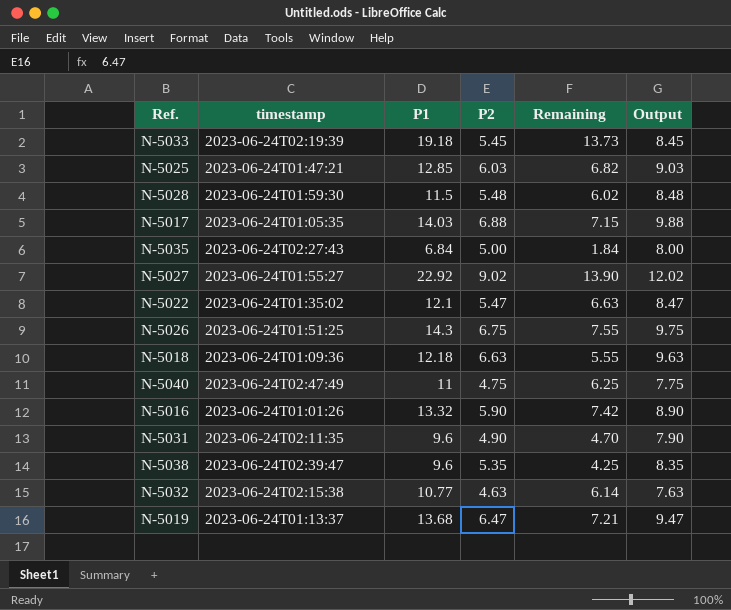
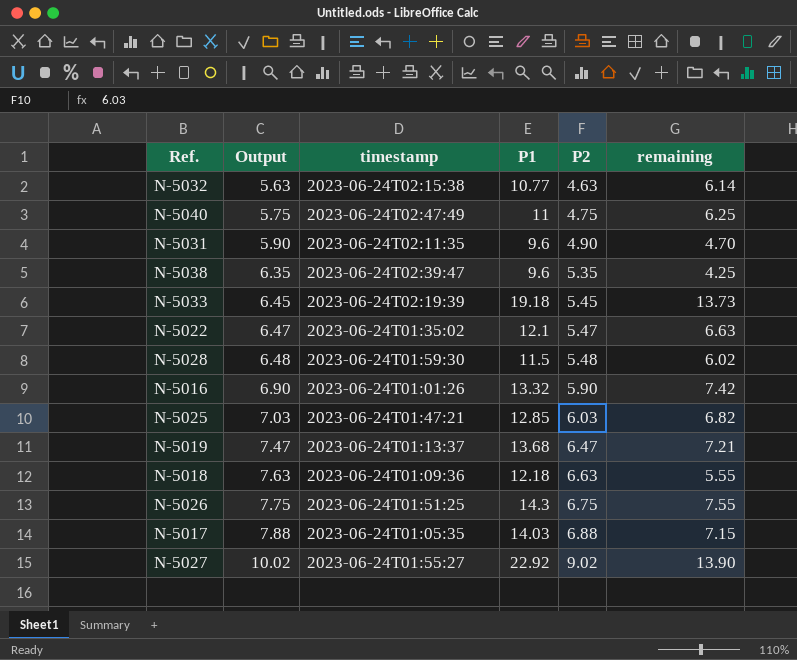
row order: none -> Output ascending
column Output | formula: [P2] + 3 -> [P2] + 1
column Output | position: 6 -> 2
column name: Remaining -> remaining
row N-5035: 2023-06-24T02:27:43 | 6.84 | 5.00 | 1.84 | 8.00 -> none

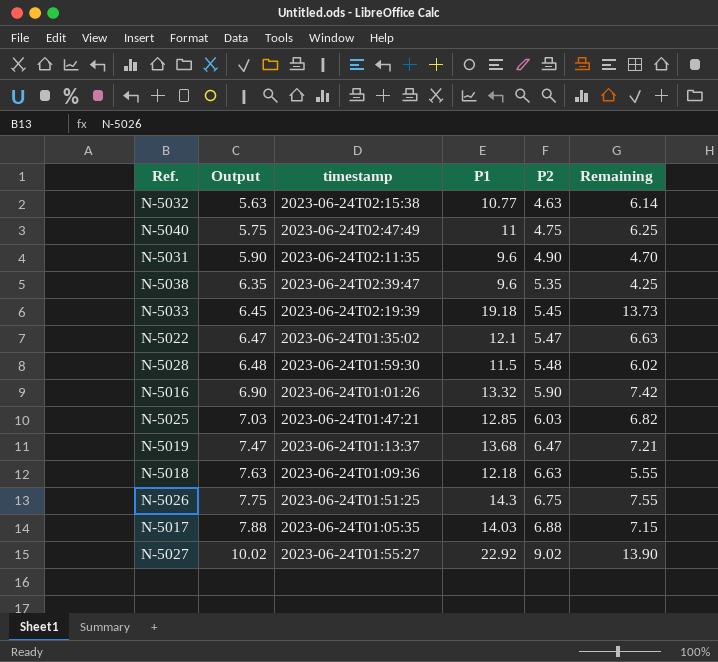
column name: remaining -> Remaining

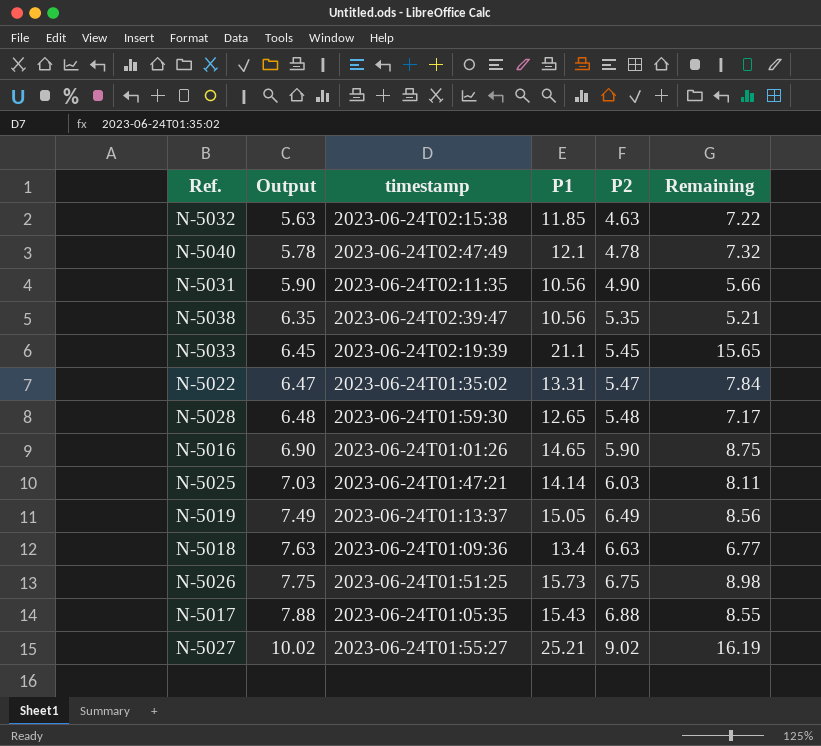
N-5032 | P1: 10.77 -> 11.85
N-5032 | Remaining: 6.14 -> 7.22
N-5040 | Output: 5.75 -> 5.78
N-5040 | P1: 11 -> 12.1
N-5040 | P2: 4.75 -> 4.78
N-5040 | Remaining: 6.25 -> 7.32
N-5031 | P1: 9.6 -> 10.56
N-5031 | Remaining: 4.70 -> 5.66
N-5038 | P1: 9.6 -> 10.56
N-5038 | Remaining: 4.25 -> 5.21
N-5033 | P1: 19.18 -> 21.1
N-5033 | Remaining: 13.73 -> 15.65
N-5022 | P1: 12.1 -> 13.31
N-5022 | Remaining: 6.63 -> 7.84
N-5028 | P1: 11.5 -> 12.65
N-5028 | Remaining: 6.02 -> 7.17
N-5016 | P1: 13.32 -> 14.65
N-5016 | Remaining: 7.42 -> 8.75
N-5025 | P1: 12.85 -> 14.14
N-5025 | Remaining: 6.82 -> 8.11
N-5019 | Output: 7.47 -> 7.49
N-5019 | P1: 13.68 -> 15.05
N-5019 | P2: 6.47 -> 6.49
N-5019 | Remaining: 7.21 -> 8.56
N-5018 | P1: 12.18 -> 13.4
N-5018 | Remaining: 5.55 -> 6.77
N-5026 | P1: 14.3 -> 15.73
N-5026 | Remaining: 7.55 -> 8.98
N-5017 | P1: 14.03 -> 15.43
N-5017 | Remaining: 7.15 -> 8.55
N-5027 | P1: 22.92 -> 25.21
N-5027 | Remaining: 13.90 -> 16.19

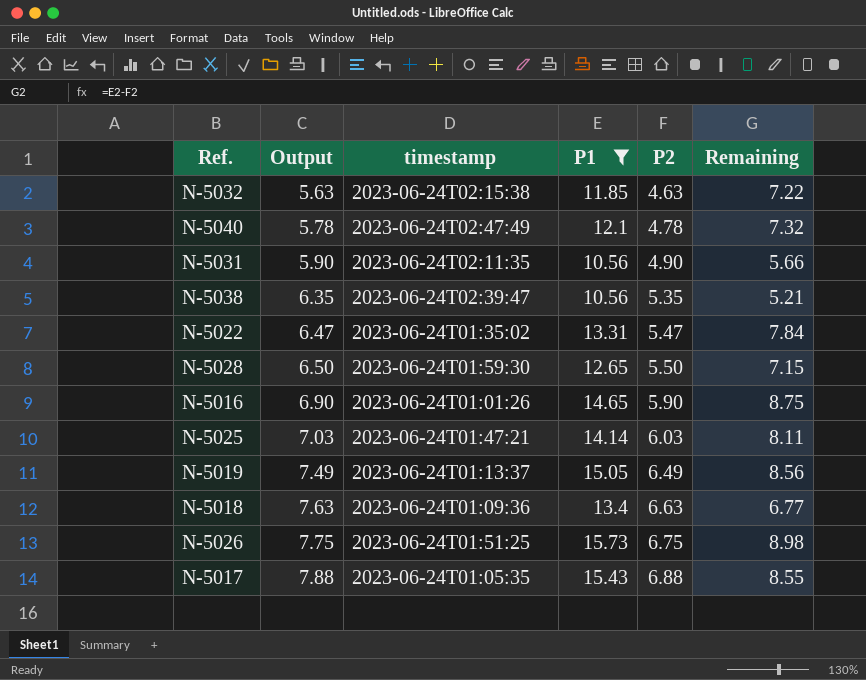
filter: none -> P1 <= 15.73
N-5028 | Output: 6.48 -> 6.50
N-5028 | P2: 5.48 -> 5.50
N-5028 | Remaining: 7.17 -> 7.15

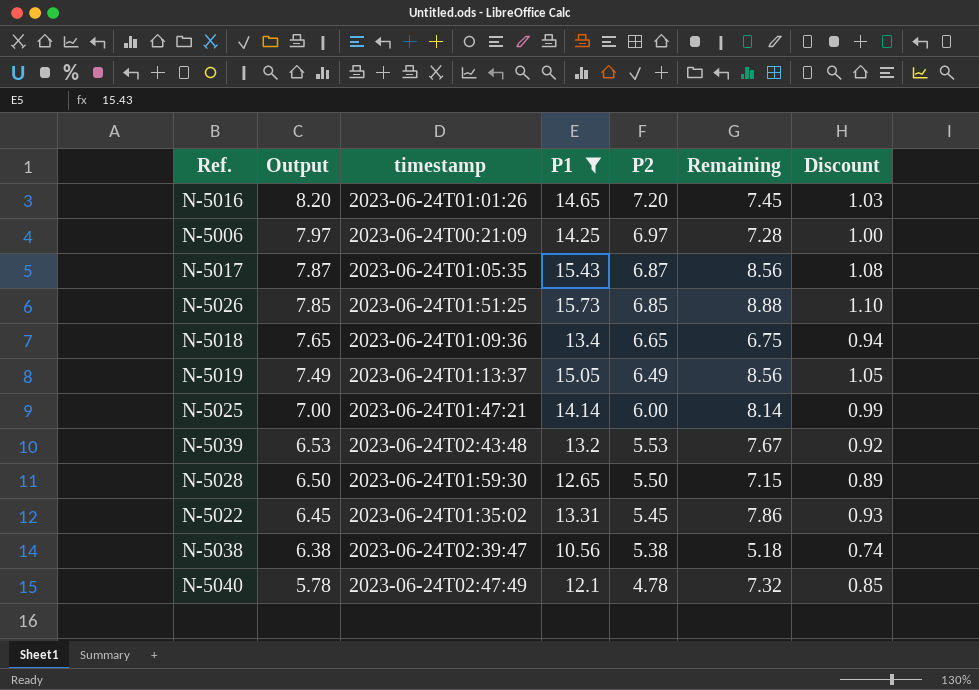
row order: Output ascending -> Output descending
column Discount | formula: none -> [P1] * 0.07
row N-5032: 5.63 | 2023-06-24T02:15:38 | 11.85 | 4.63 | 7.22 -> none
row N-5031: 5.90 | 2023-06-24T02:11:35 | 10.56 | 4.90 | 5.66 -> none
N-5016 | Output: 6.90 -> 8.20
N-5016 | P2: 5.90 -> 7.20
N-5016 | Remaining: 8.75 -> 7.45
row N-5006: none -> 7.97 | 2023-06-24T00:21:09 | 14.25 | 6.97 | 7.28 | 1.00
N-5017 | Output: 7.88 -> 7.87
N-5017 | P2: 6.88 -> 6.87
N-5017 | Remaining: 8.55 -> 8.56
N-5026 | Output: 7.75 -> 7.85
N-5026 | P2: 6.75 -> 6.85
N-5026 | Remaining: 8.98 -> 8.88
N-5018 | Output: 7.63 -> 7.65
N-5018 | P2: 6.63 -> 6.65
N-5018 | Remaining: 6.77 -> 6.75
N-5025 | Output: 7.03 -> 7.00
N-5025 | P2: 6.03 -> 6.00
N-5025 | Remaining: 8.11 -> 8.14
row N-5039: none -> 6.53 | 2023-06-24T02:43:48 | 13.2 | 5.53 | 7.67 | 0.92
N-5022 | Output: 6.47 -> 6.45
N-5022 | P2: 5.47 -> 5.45
N-5022 | Remaining: 7.84 -> 7.86
N-5038 | Output: 6.35 -> 6.38
N-5038 | P2: 5.35 -> 5.38
N-5038 | Remaining: 5.21 -> 5.18

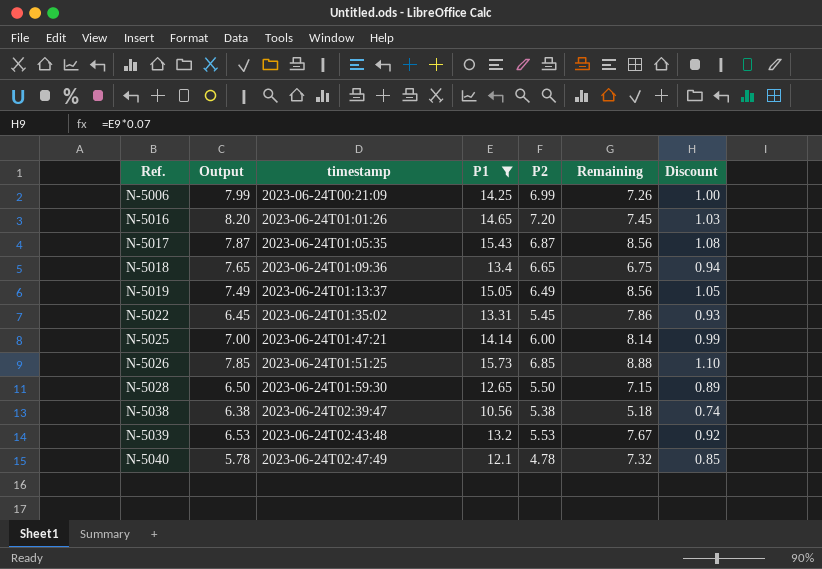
row order: Output descending -> Ref. ascending
N-5006 | Output: 7.97 -> 7.99
N-5006 | P2: 6.97 -> 6.99
N-5006 | Remaining: 7.28 -> 7.26

